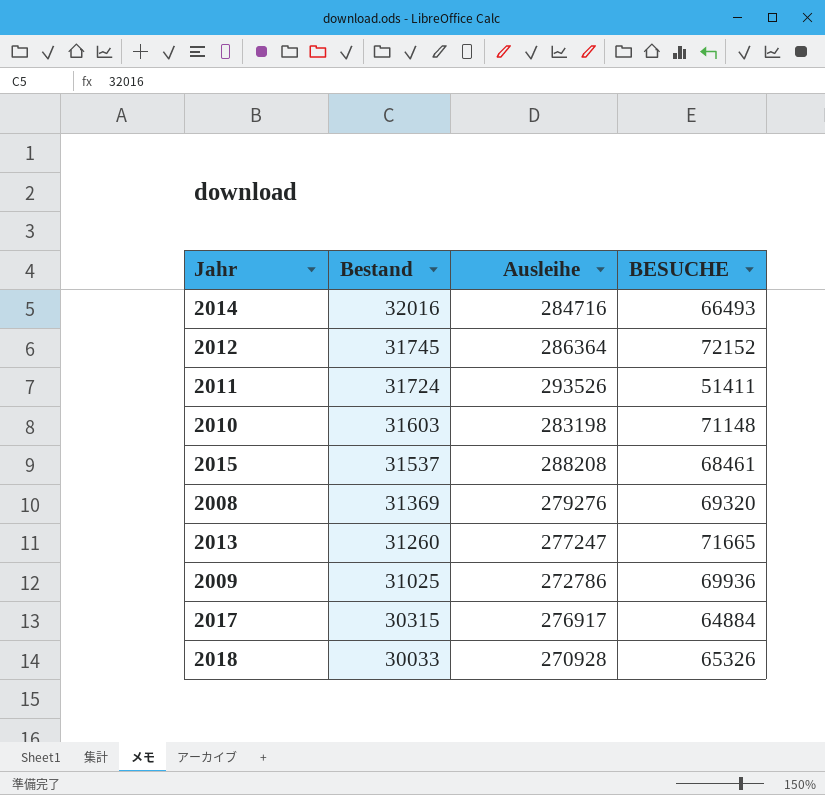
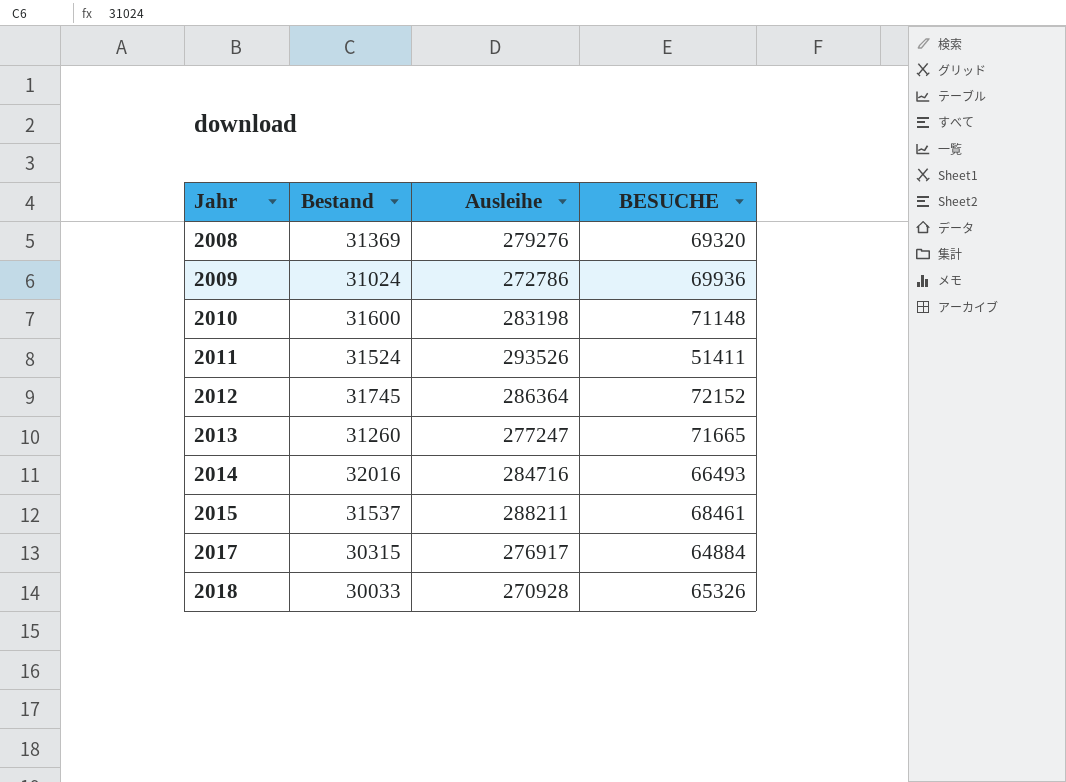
row order: Bestand descending -> Jahr ascending
2009 | Bestand: 31025 -> 31024
2010 | Bestand: 31603 -> 31600
2011 | Bestand: 31724 -> 31524
2015 | Ausleihe: 288208 -> 288211

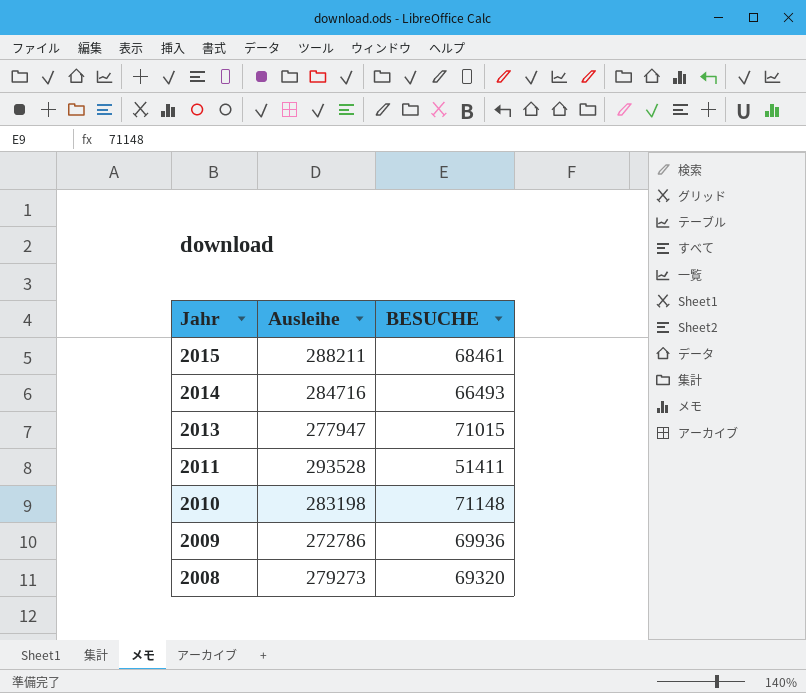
row order: Jahr ascending -> Jahr descending
column Bestand | position: 2 -> none
row 2012: 31745 | 286364 | 72152 -> none
row 2017: 30315 | 276917 | 64884 -> none
row 2018: 30033 | 270928 | 65326 -> none
2013 | Ausleihe: 277247 -> 277947
2013 | BESUCHE: 71665 -> 71015
2011 | Ausleihe: 293526 -> 293528
2008 | Ausleihe: 279276 -> 279273

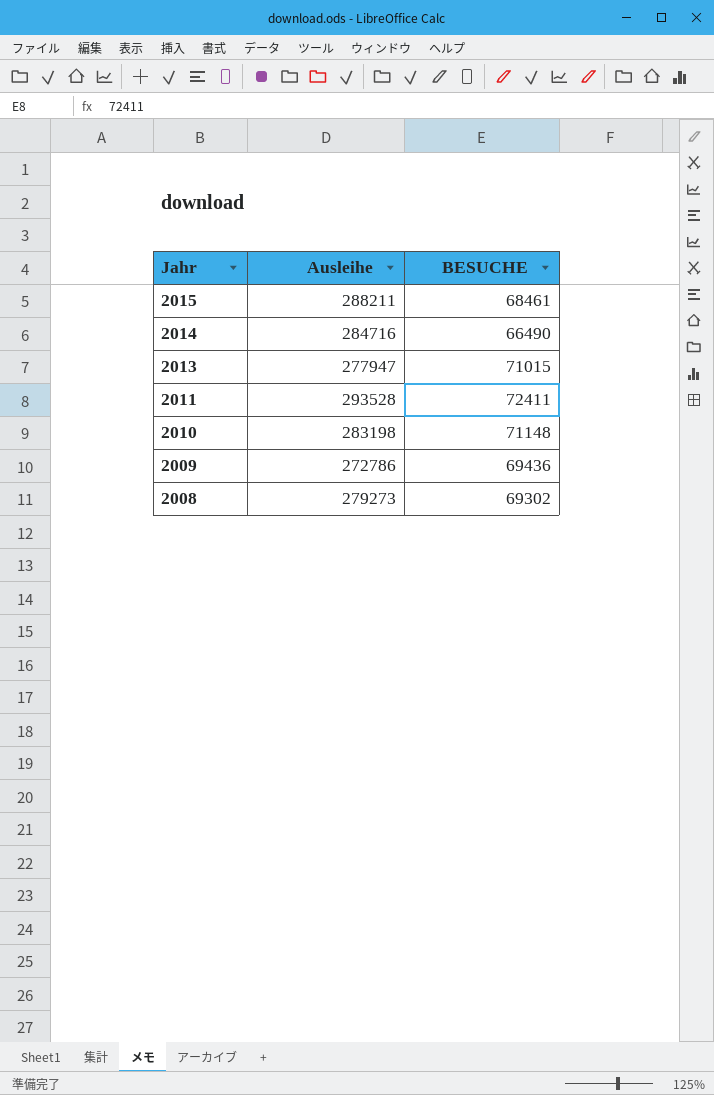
2014 | BESUCHE: 66493 -> 66490
2011 | BESUCHE: 51411 -> 72411
2009 | BESUCHE: 69936 -> 69436
2008 | BESUCHE: 69320 -> 69302

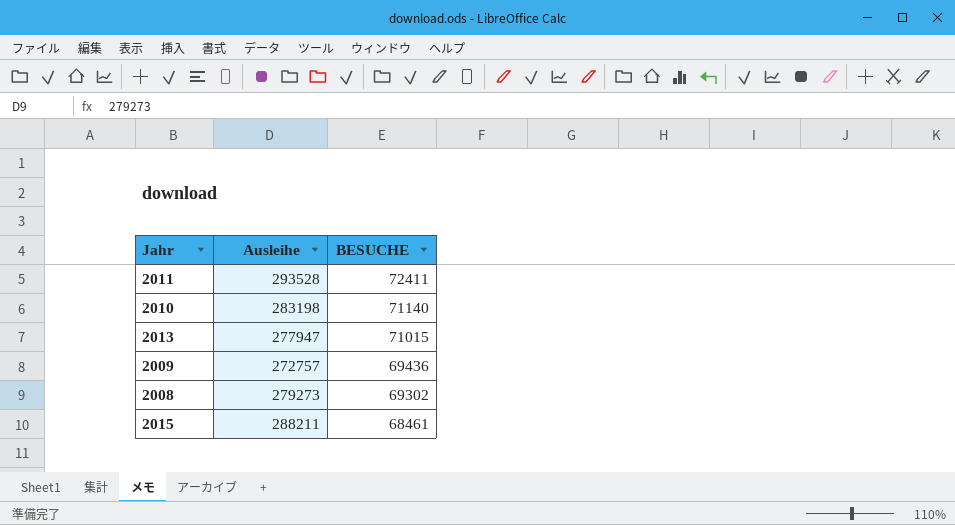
row order: Jahr descending -> BESUCHE descending
row 2014: 284716 | 66490 -> none
2010 | BESUCHE: 71148 -> 71140
2009 | Ausleihe: 272786 -> 272757

